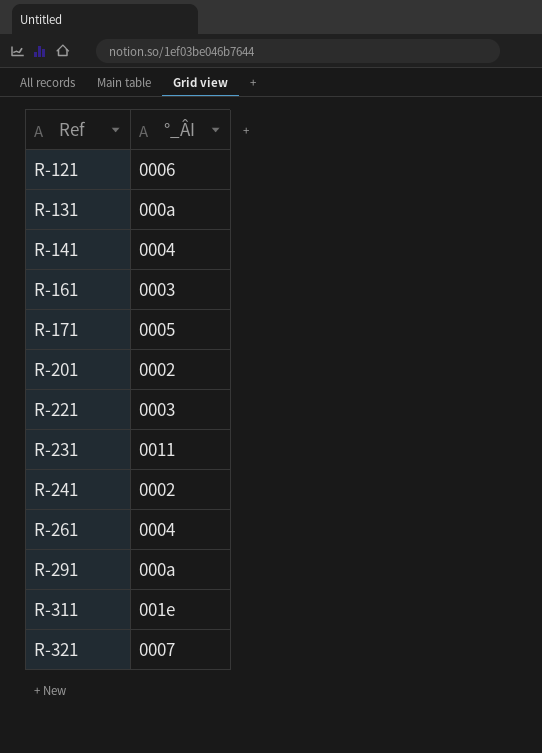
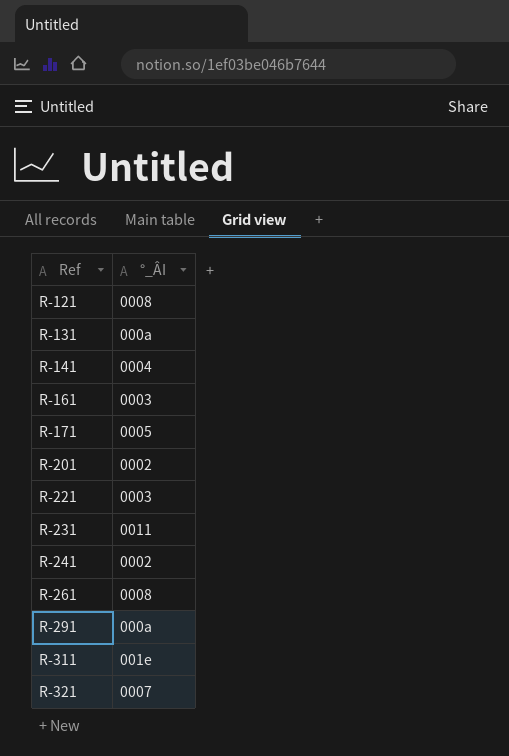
R-121 | °_ÂI: 0006 -> 0008
R-261 | °_ÂI: 0004 -> 0008

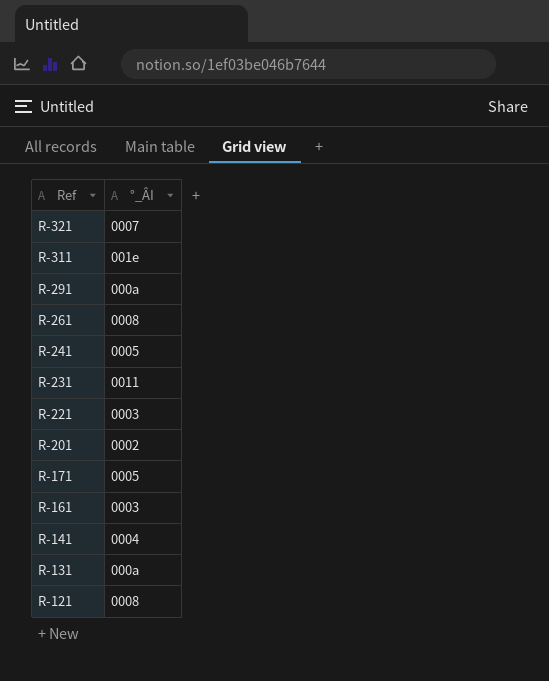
row order: Ref ascending -> Ref descending
R-241 | °_ÂI: 0002 -> 0005

